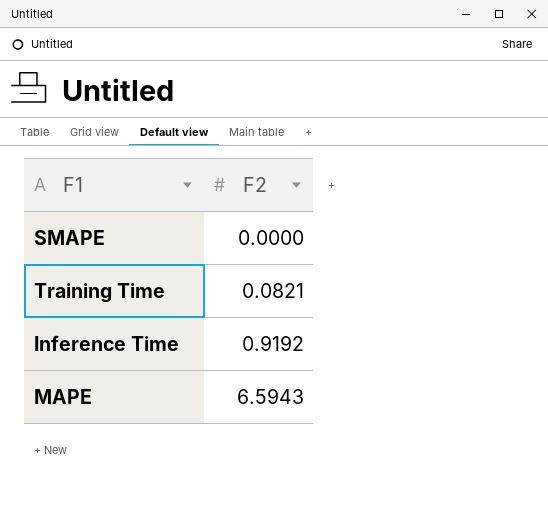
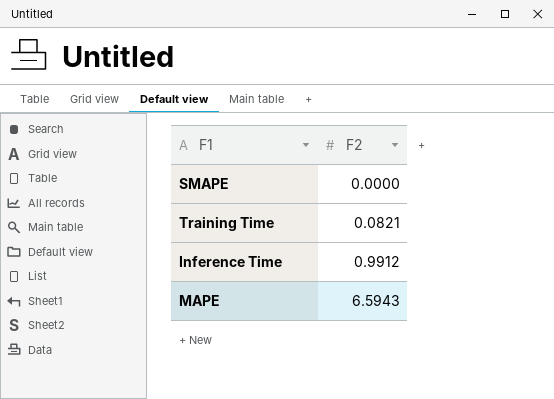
Inference Time | F2: 0.9192 -> 0.9912

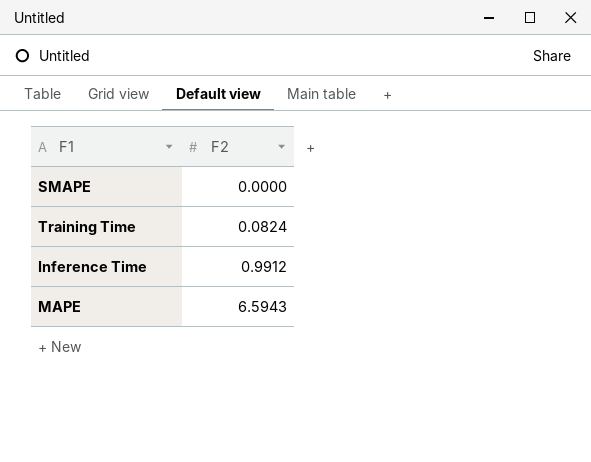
Training Time | F2: 0.0821 -> 0.0824

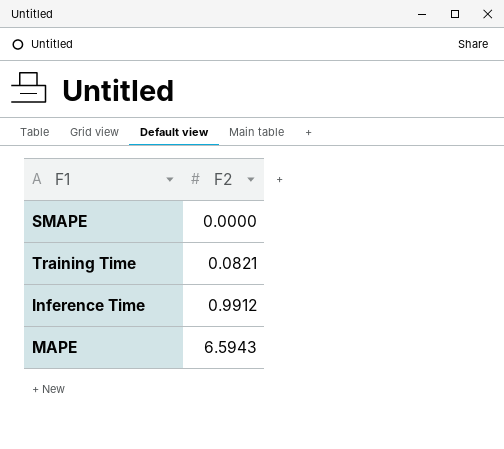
Training Time | F2: 0.0824 -> 0.0821

